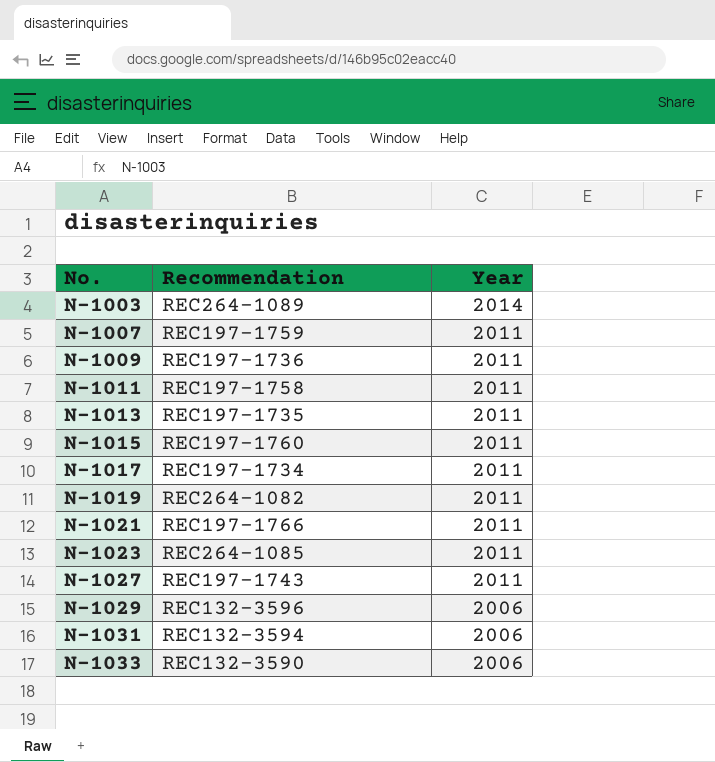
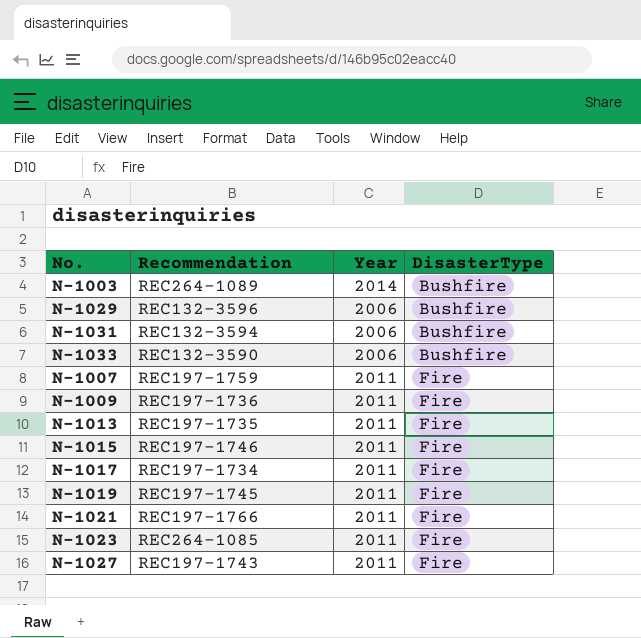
row order: No. ascending -> DisasterType ascending
column DisasterType | position: none -> 4
row N-1011: REC197-1758 | 2011 -> none
N-1015 | Recommendation: REC197-1760 -> REC197-1746
N-1019 | Recommendation: REC264-1082 -> REC197-1745

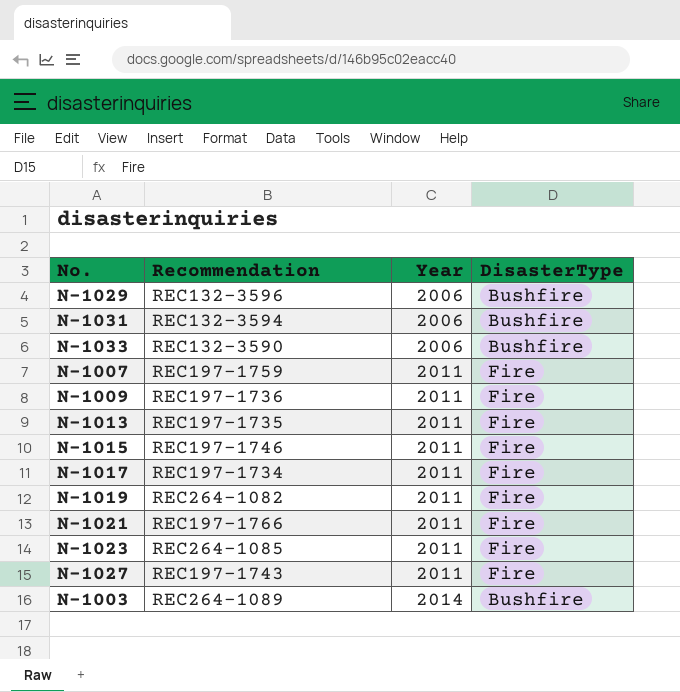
row order: DisasterType ascending -> Year ascending
N-1019 | Recommendation: REC197-1745 -> REC264-1082

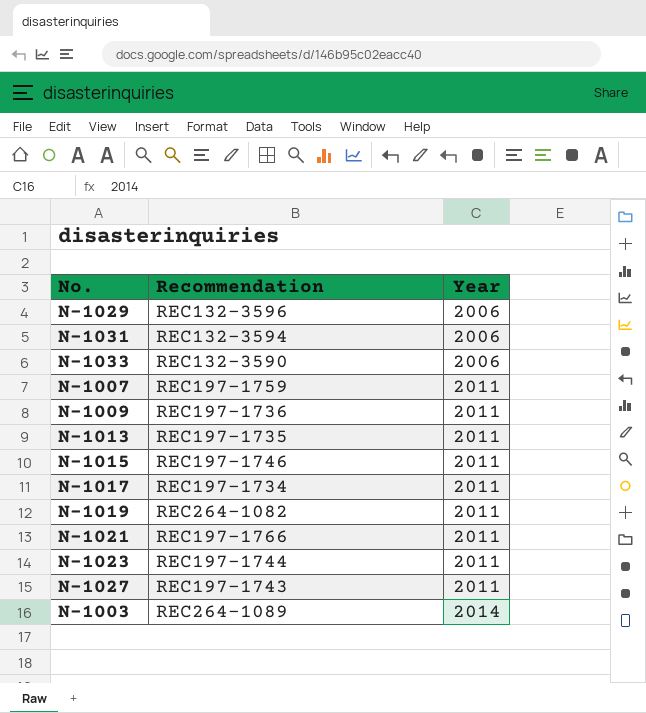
column DisasterType | position: 4 -> none
N-1023 | Recommendation: REC264-1085 -> REC197-1744

